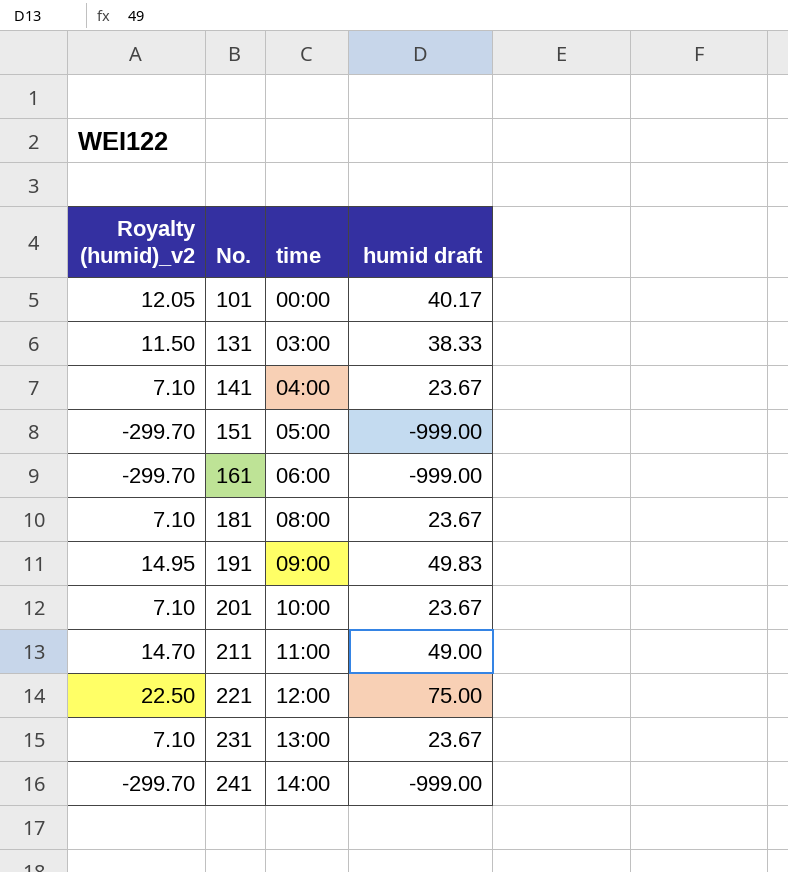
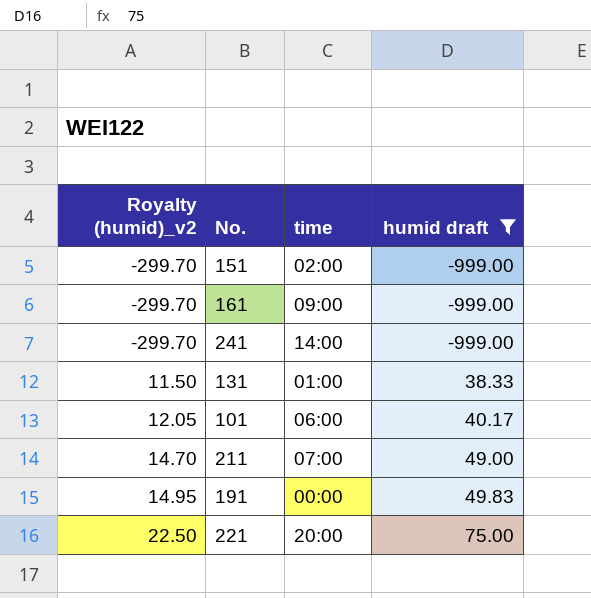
filter: none -> humid draft != 23.67
row order: No. ascending -> Royalty (humid)_v2 ascending
151 | time: 05:00 -> 02:00
161 | time: 06:00 -> 09:00
131 | time: 03:00 -> 01:00
101 | time: 00:00 -> 06:00
211 | time: 11:00 -> 07:00
191 | time: 09:00 -> 00:00
221 | time: 12:00 -> 20:00

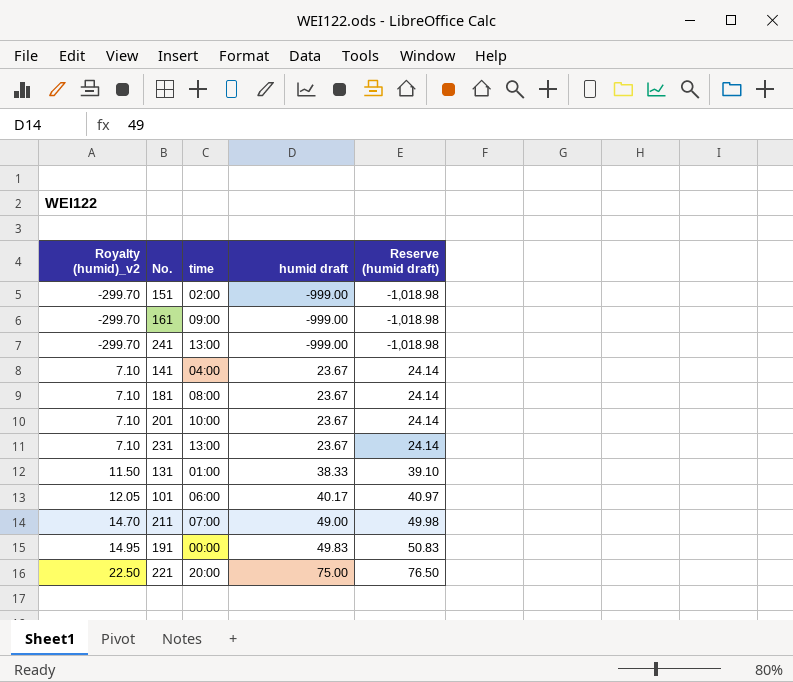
filter: humid draft != 23.67 -> none
column Reserve (humid draft) | formula: none -> [humid draft] * 1.02
241 | time: 14:00 -> 13:00

